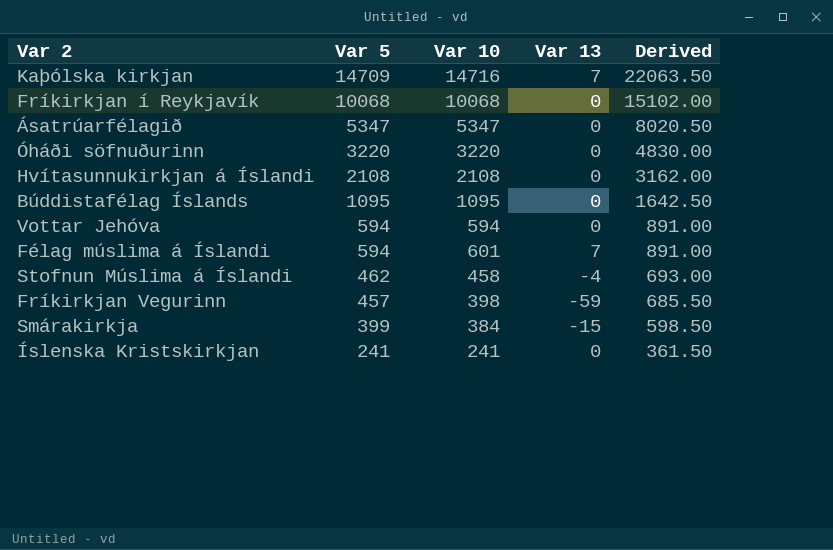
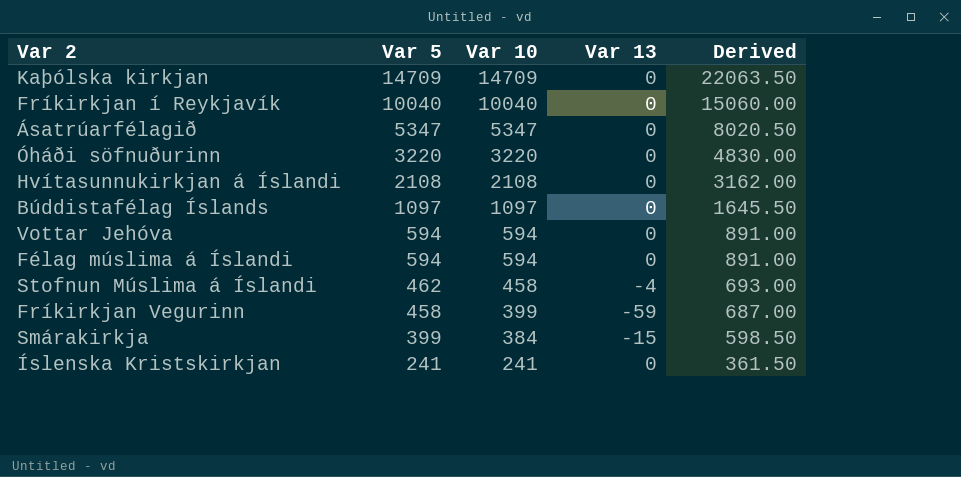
Kaþólska kirkjan | Var 10: 14716 -> 14709
Kaþólska kirkjan | Var 13: 7 -> 0
Fríkirkjan í Reykjavík | Var 5: 10068 -> 10040
Fríkirkjan í Reykjavík | Var 10: 10068 -> 10040
Fríkirkjan í Reykjavík | Derived: 15102.00 -> 15060.00
Búddistafélag Íslands | Var 5: 1095 -> 1097
Búddistafélag Íslands | Var 10: 1095 -> 1097
Búddistafélag Íslands | Derived: 1642.50 -> 1645.50
Félag múslima á Íslandi | Var 10: 601 -> 594
Félag múslima á Íslandi | Var 13: 7 -> 0
Fríkirkjan Vegurinn | Var 5: 457 -> 458
Fríkirkjan Vegurinn | Var 10: 398 -> 399
Fríkirkjan Vegurinn | Derived: 685.50 -> 687.00

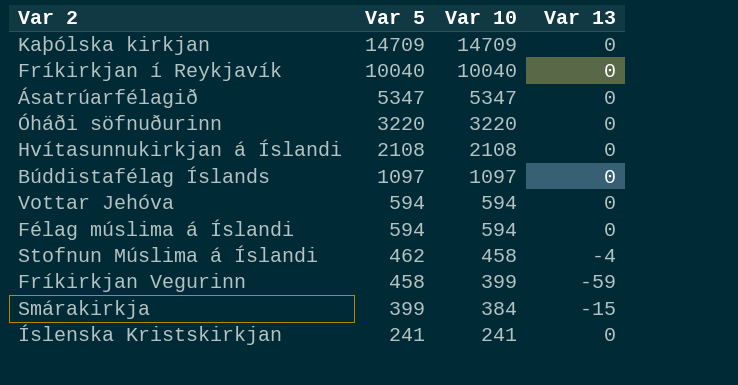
column Derived | formula: [Var 5] * 1.5 -> none

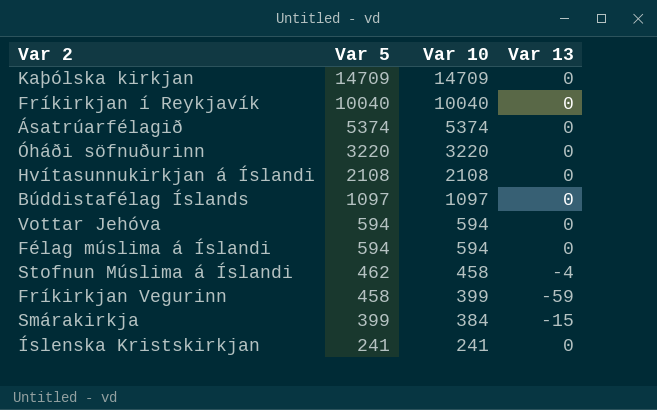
Ásatrúarfélagið | Var 5: 5347 -> 5374
Ásatrúarfélagið | Var 10: 5347 -> 5374

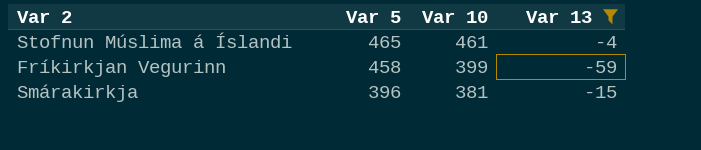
filter: none -> Var 13 != 0
Stofnun Múslima á Íslandi | Var 5: 462 -> 465
Stofnun Múslima á Íslandi | Var 10: 458 -> 461
Smárakirkja | Var 5: 399 -> 396
Smárakirkja | Var 10: 384 -> 381

